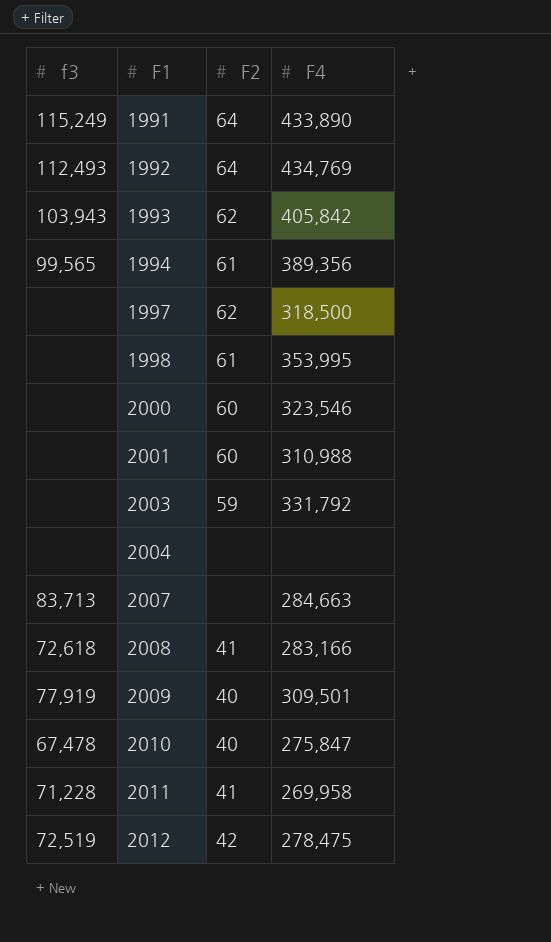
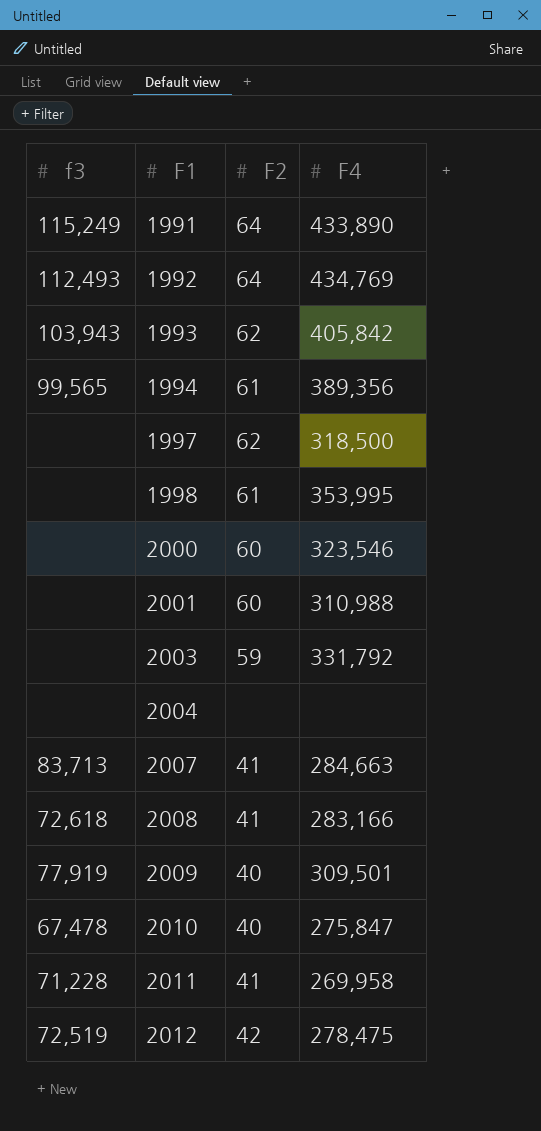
2007 | F2: none -> 41

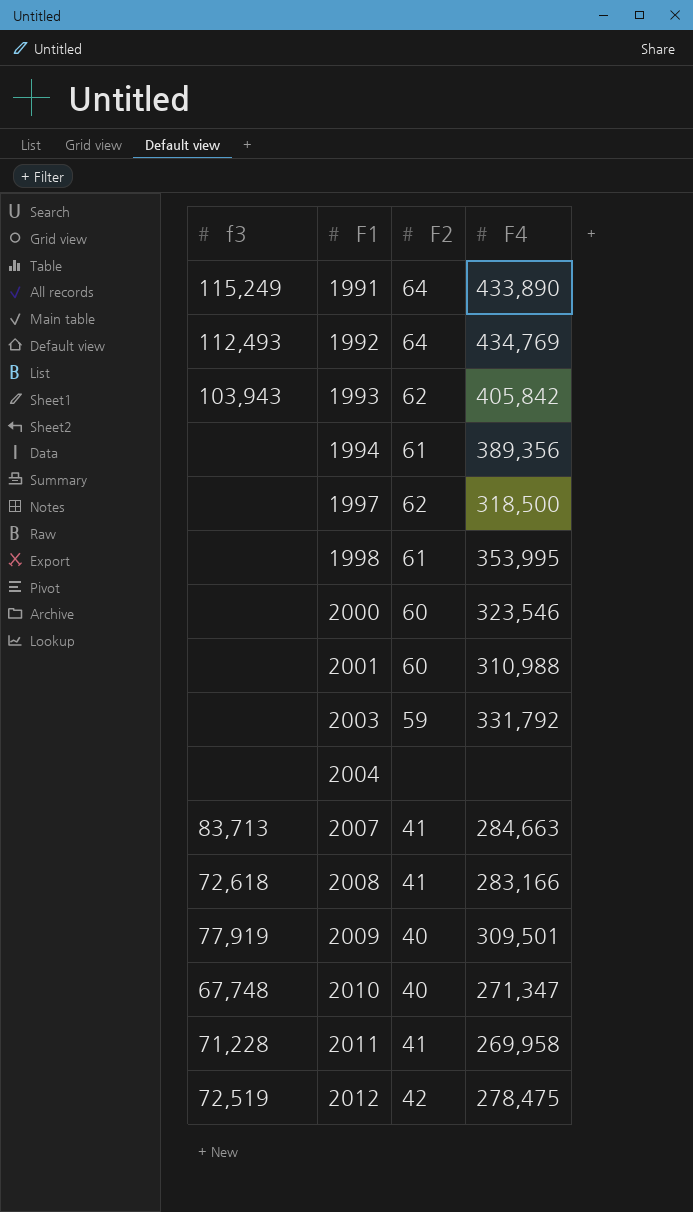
1994 | f3: 99,565 -> none
2010 | f3: 67,478 -> 67,748
2010 | F4: 275,847 -> 271,347

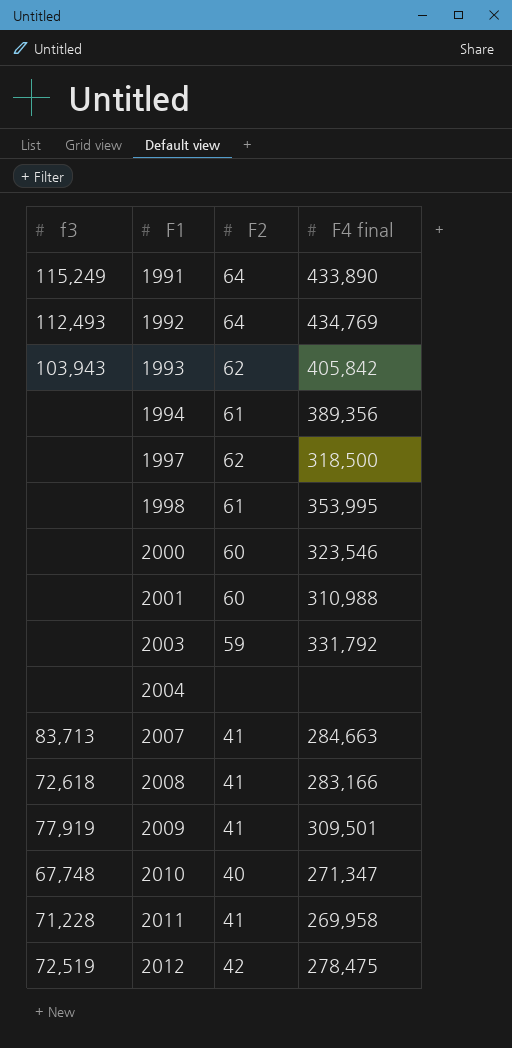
column name: F4 -> F4 final
2009 | F2: 40 -> 41

